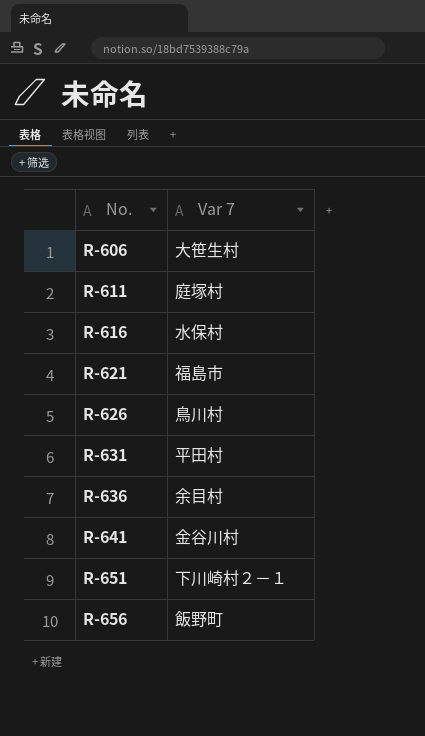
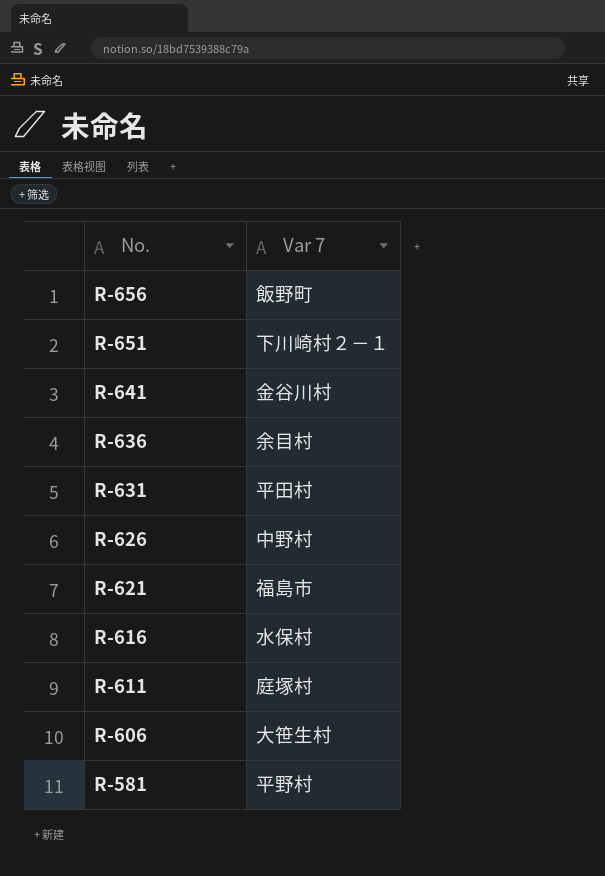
row order: No. ascending -> No. descending
R-626 | Var 7: 鳥川村 -> 中野村
row R-581: none -> 平野村

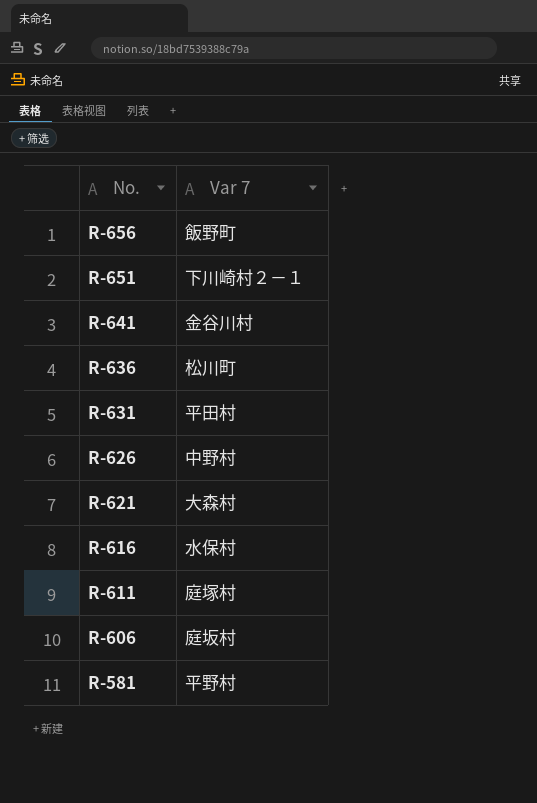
R-636 | Var 7: 余目村 -> 松川町
R-621 | Var 7: 福島市 -> 大森村
R-606 | Var 7: 大笹生村 -> 庭坂村

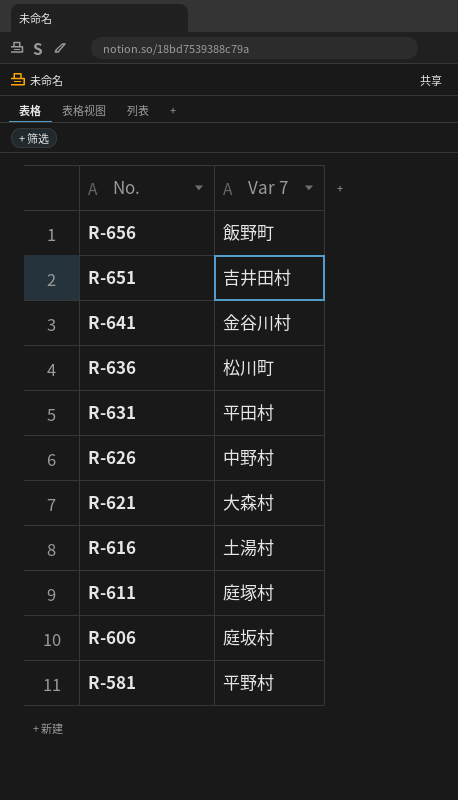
R-651 | Var 7: 下川崎村２－１ -> 吉井田村
R-616 | Var 7: 水保村 -> 土湯村

